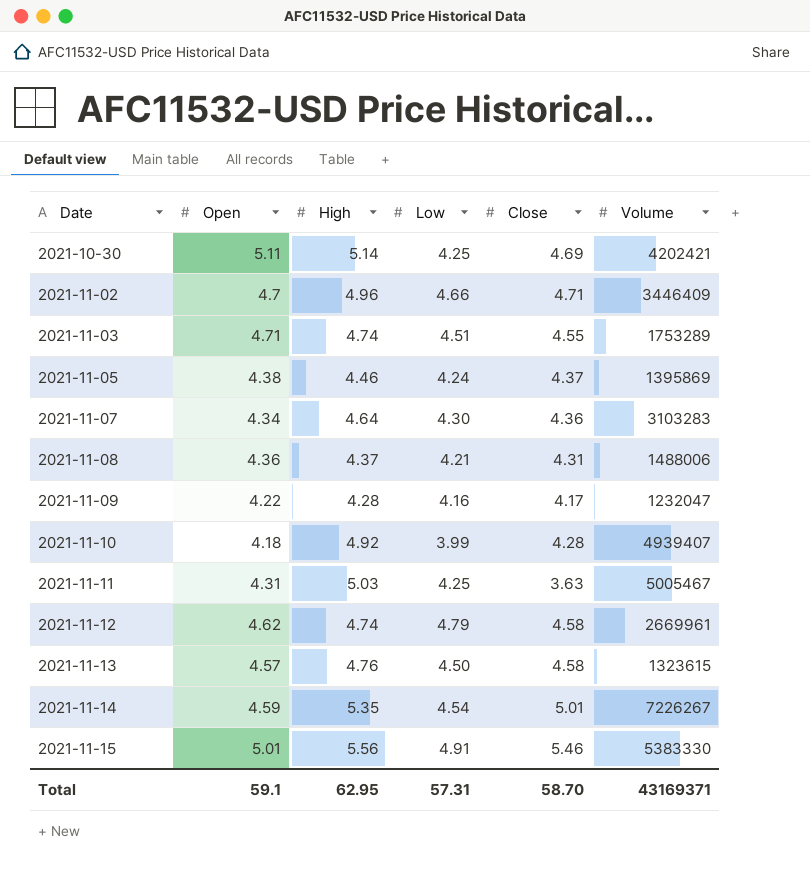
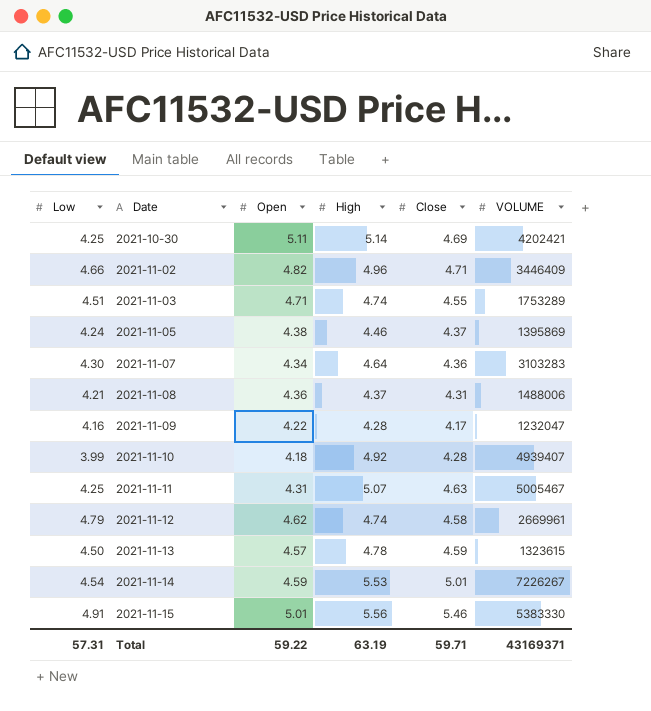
column Low | position: 4 -> 1
column name: Volume -> VOLUME
2021-11-02 | Open: 4.7 -> 4.82
2021-11-11 | High: 5.03 -> 5.07
2021-11-11 | Close: 3.63 -> 4.63
2021-11-13 | High: 4.76 -> 4.78
2021-11-13 | Close: 4.58 -> 4.59
2021-11-14 | High: 5.35 -> 5.53
Total | Open: 59.1 -> 59.22
Total | High: 62.95 -> 63.19
Total | Close: 58.70 -> 59.71

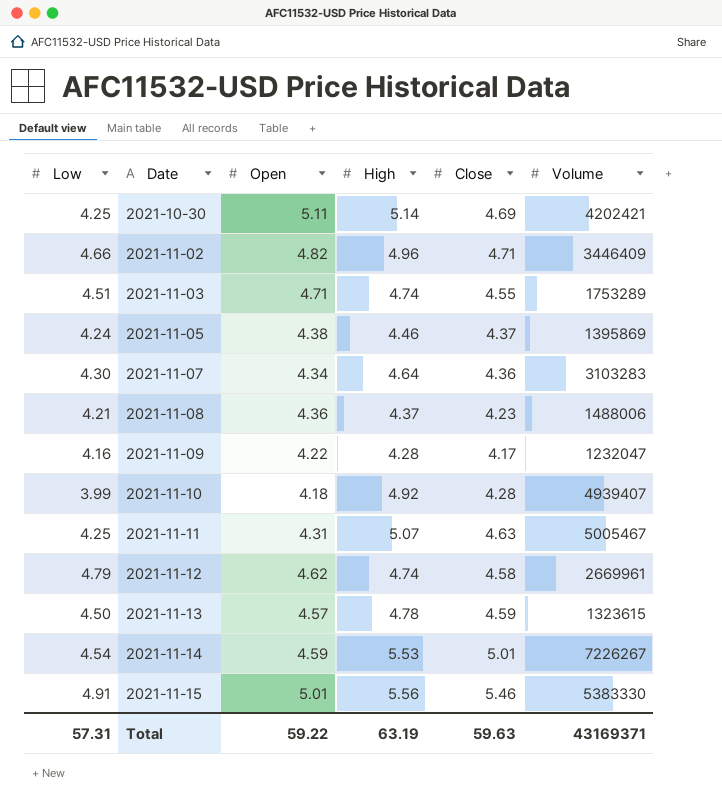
column name: VOLUME -> Volume
2021-11-08 | Close: 4.31 -> 4.23
Total | Close: 59.71 -> 59.63

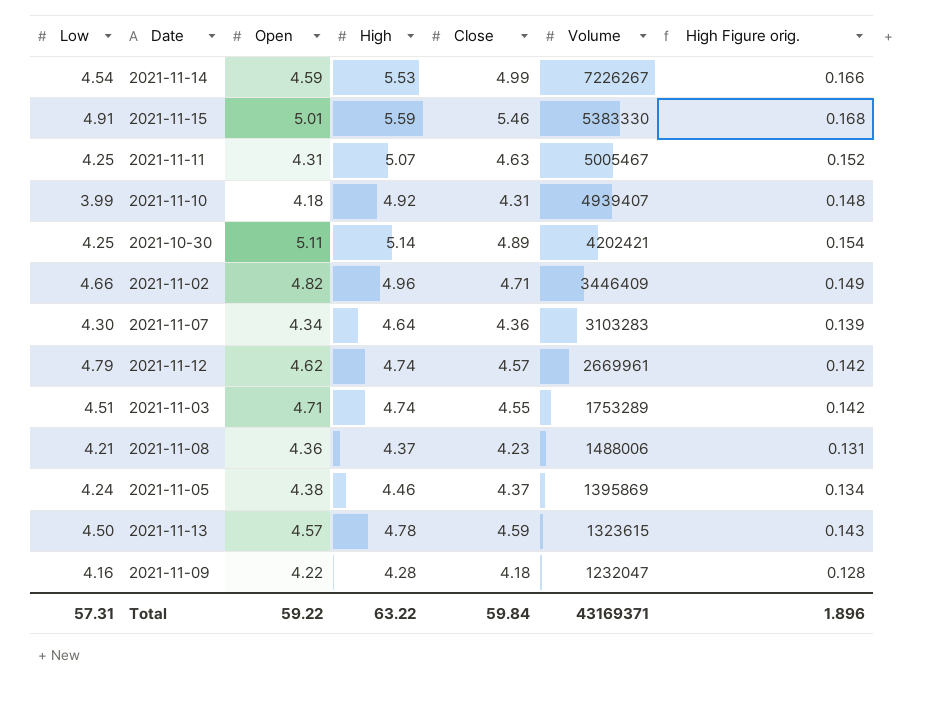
row order: Date ascending -> Volume descending
column High Figure orig. | formula: none -> [High] * 0.03
2021-11-14 | Close: 5.01 -> 4.99
2021-11-15 | High: 5.56 -> 5.59
2021-11-10 | Close: 4.28 -> 4.31
2021-10-30 | Close: 4.69 -> 4.89
2021-11-12 | Close: 4.58 -> 4.57
2021-11-09 | Close: 4.17 -> 4.18
Total | High: 63.19 -> 63.22
Total | Close: 59.63 -> 59.84

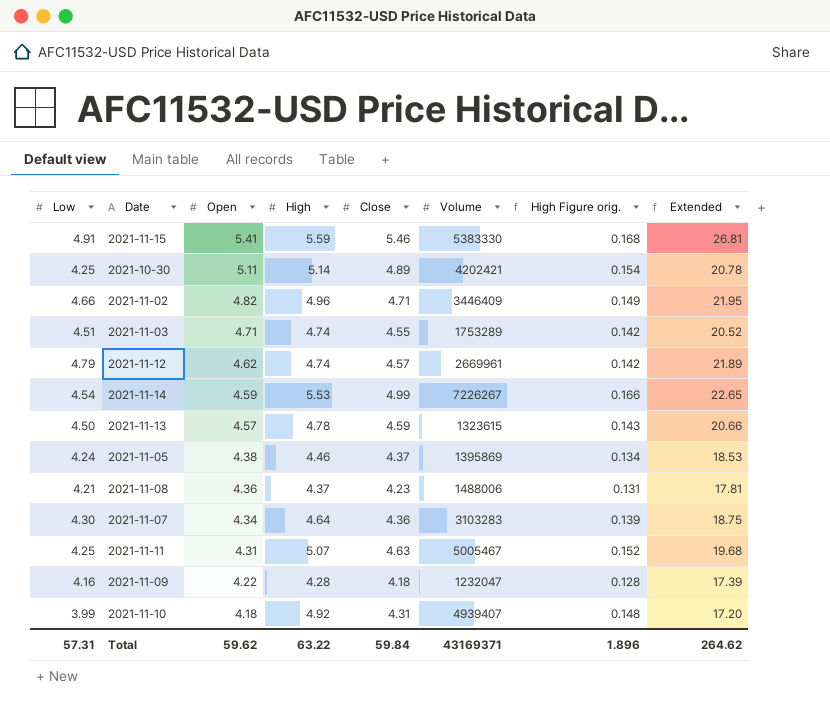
row order: Volume descending -> Open descending
column Extended | formula: none -> [Low] * [Close]
2021-11-15 | Open: 5.01 -> 5.41
Total | Open: 59.22 -> 59.62

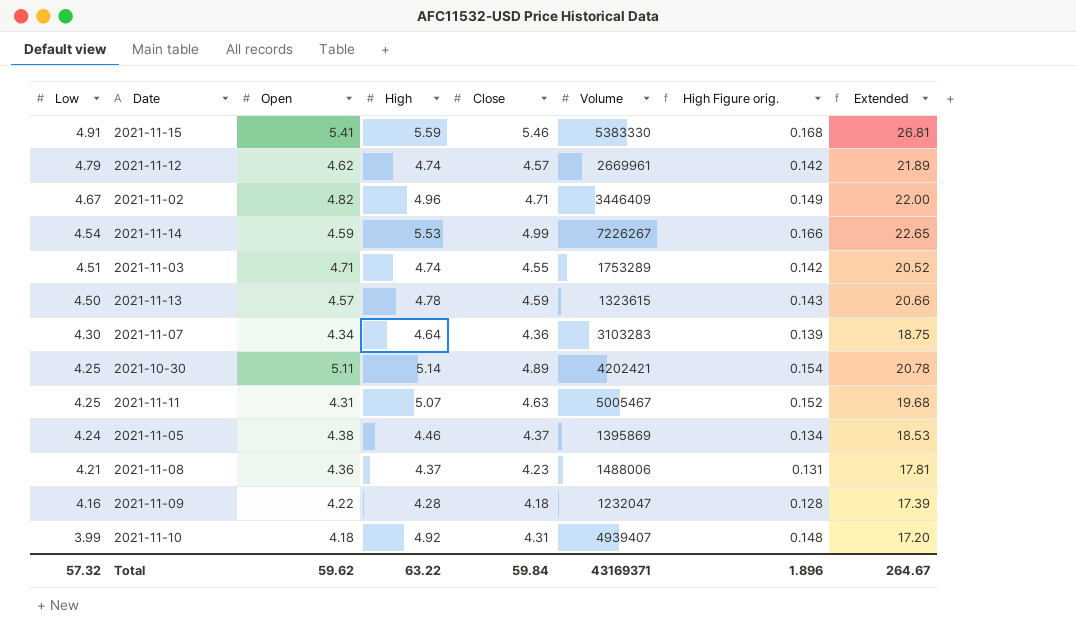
row order: Open descending -> Low descending
2021-11-02 | Low: 4.66 -> 4.67
2021-11-02 | Extended: 21.95 -> 22.00
Total | Low: 57.31 -> 57.32
Total | Extended: 264.62 -> 264.67

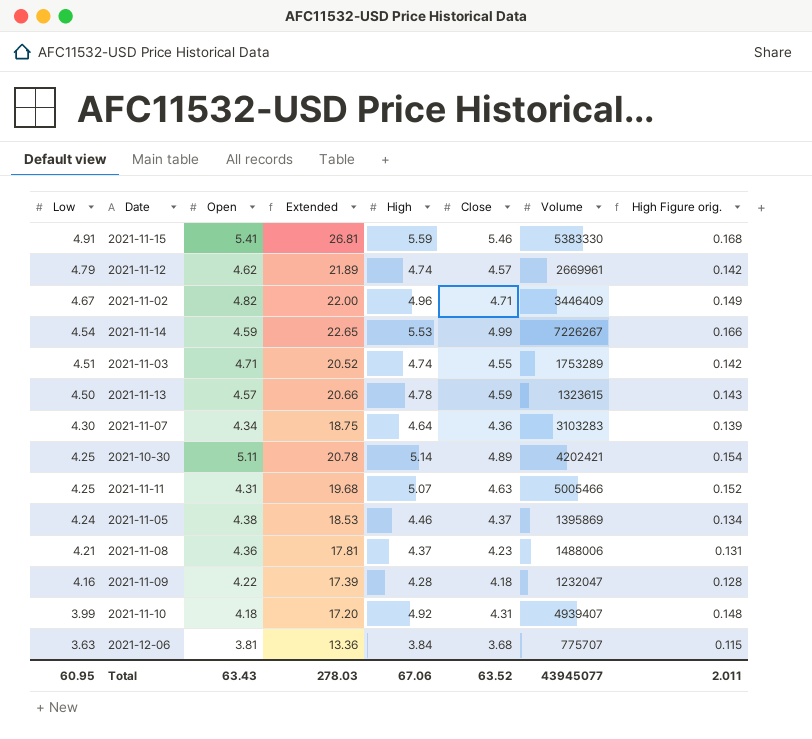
column Extended | position: 8 -> 4
2021-11-11 | Volume: 5005467 -> 5005466
row 2021-12-06: none -> 3.63 | 3.81 | 13.36 | 3.84 | 3.68 | 775707 | 0.115
Total | Low: 57.32 -> 60.95
Total | Open: 59.62 -> 63.43
Total | Extended: 264.67 -> 278.03
Total | High: 63.22 -> 67.06
Total | Close: 59.84 -> 63.52
Total | Volume: 43169371 -> 43945077
Total | High Figure orig.: 1.896 -> 2.011

